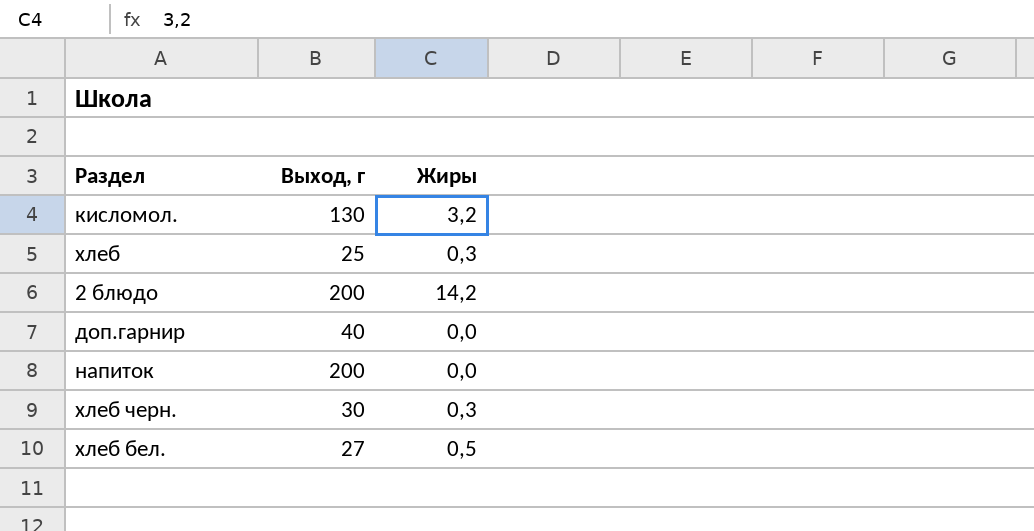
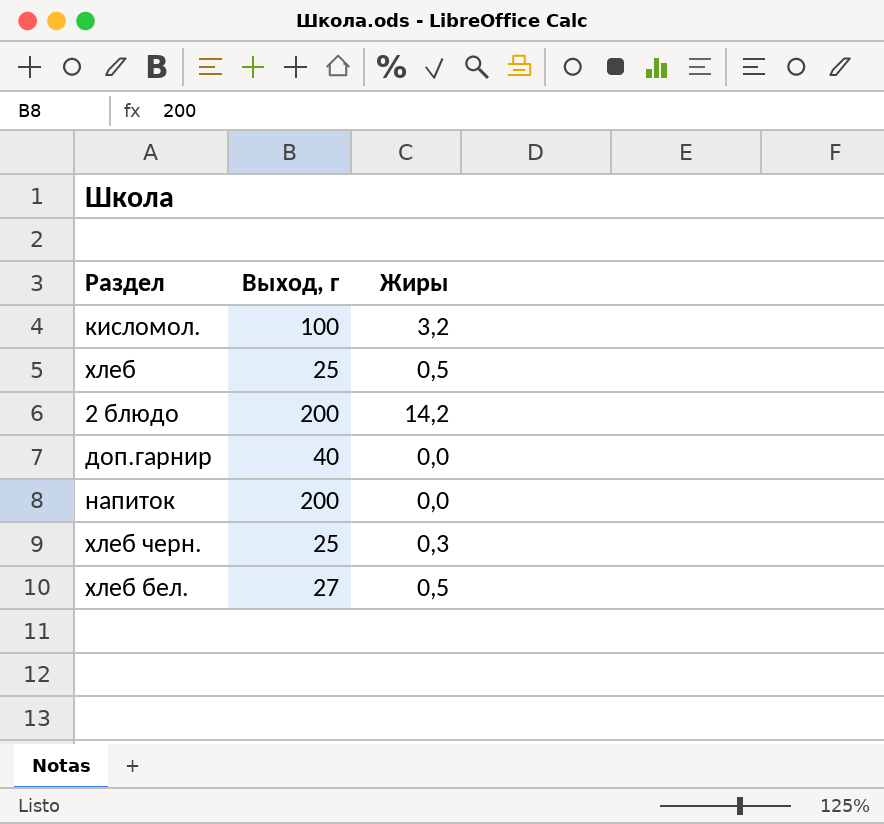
кисломол. | Выход, г: 130 -> 100
хлеб | Жиры: 0,3 -> 0,5
хлеб черн. | Выход, г: 30 -> 25

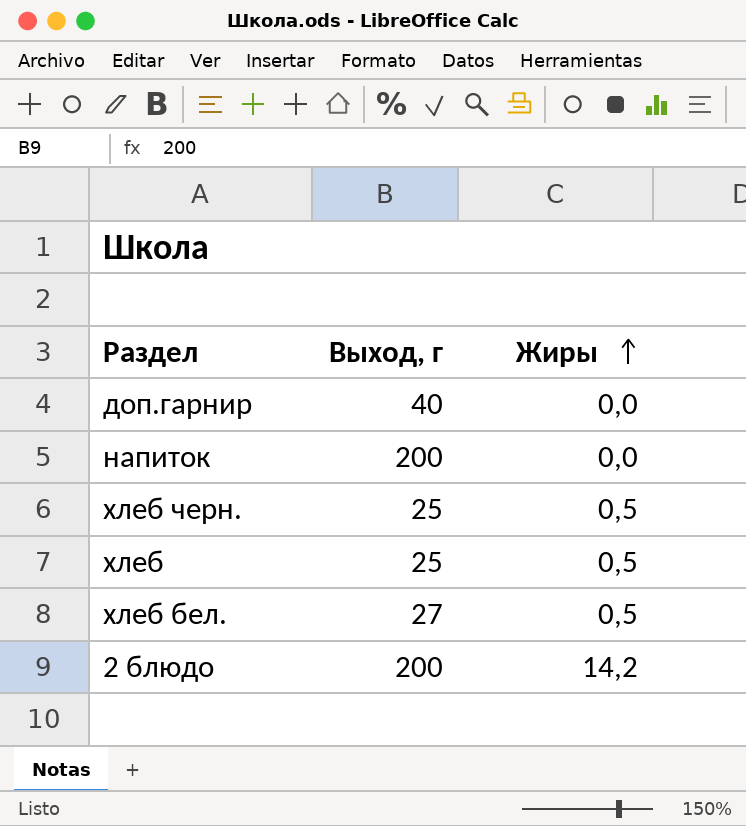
row order: none -> Жиры ascending
row кисломол.: 100 | 3,2 -> none
хлеб черн. | Жиры: 0,3 -> 0,5

